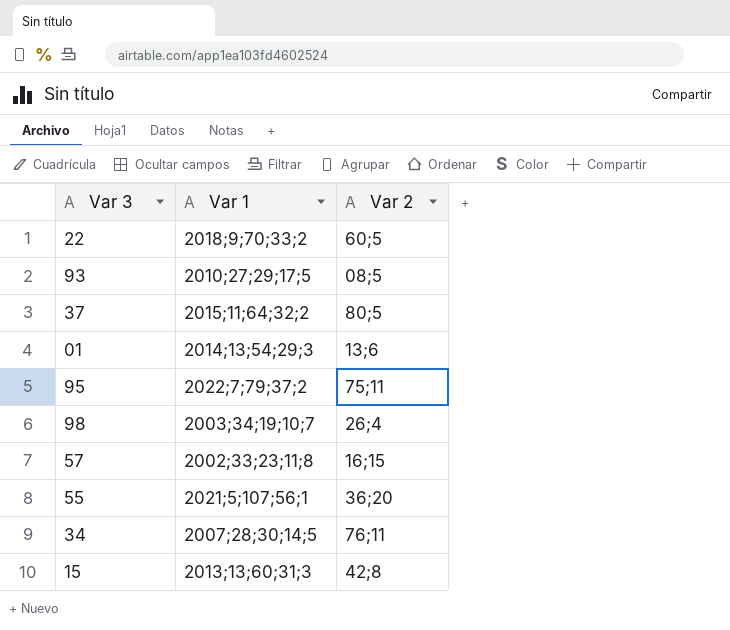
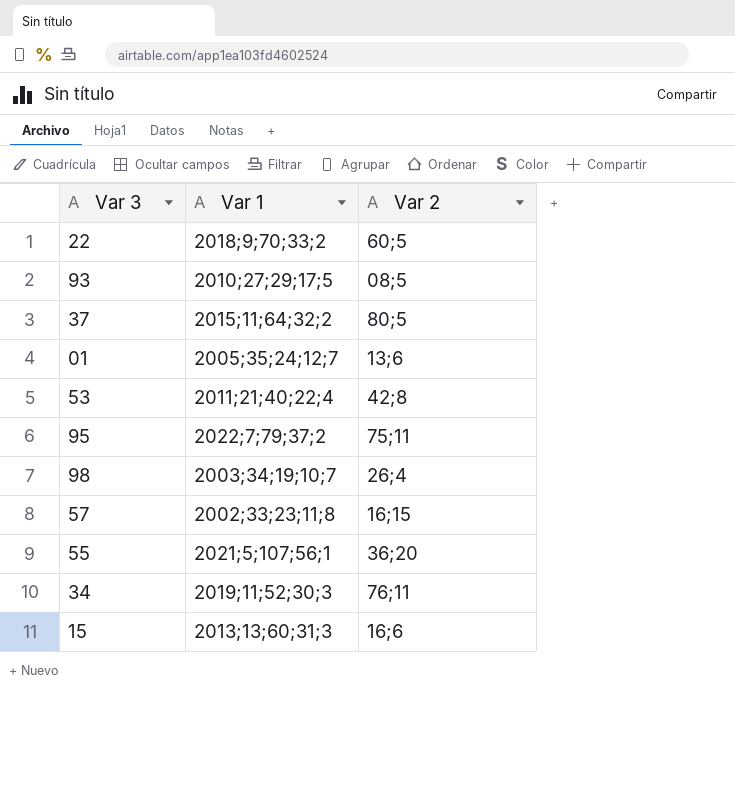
01 | Var 1: 2014;13;54;29;3 -> 2005;35;24;12;7
row 53: none -> 2011;21;40;22;4 | 42;8
34 | Var 1: 2007;28;30;14;5 -> 2019;11;52;30;3
15 | Var 2: 42;8 -> 16;6

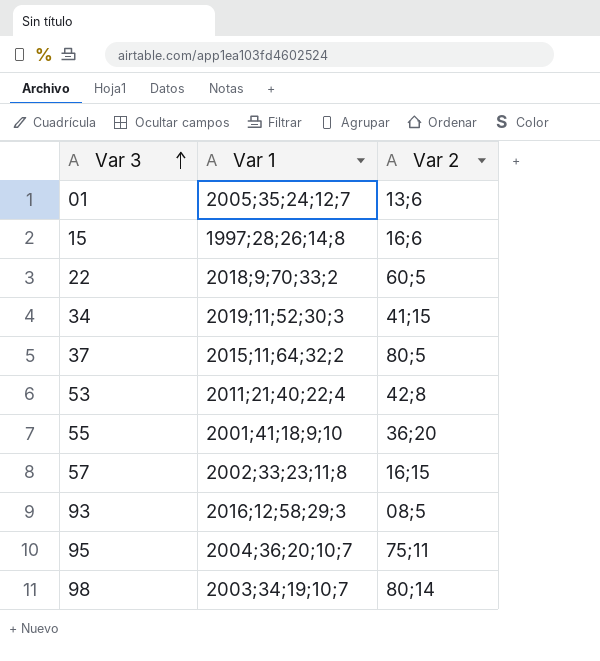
row order: none -> Var 3 ascending
15 | Var 1: 2013;13;60;31;3 -> 1997;28;26;14;8
34 | Var 2: 76;11 -> 41;15
55 | Var 1: 2021;5;107;56;1 -> 2001;41;18;9;10
93 | Var 1: 2010;27;29;17;5 -> 2016;12;58;29;3
95 | Var 1: 2022;7;79;37;2 -> 2004;36;20;10;7
98 | Var 2: 26;4 -> 80;14

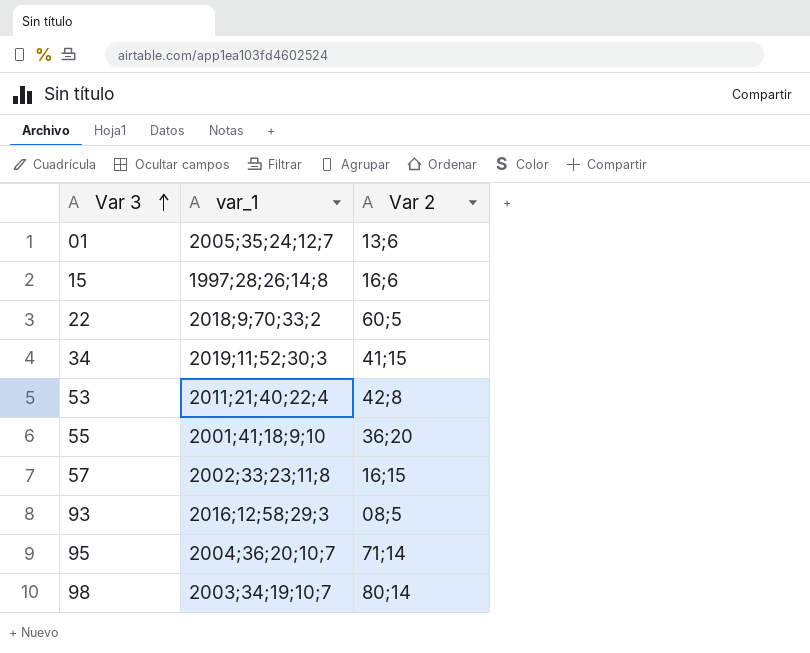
column name: Var 1 -> var_1
row 37: 2015;11;64;32;2 | 80;5 -> none
95 | Var 2: 75;11 -> 71;14

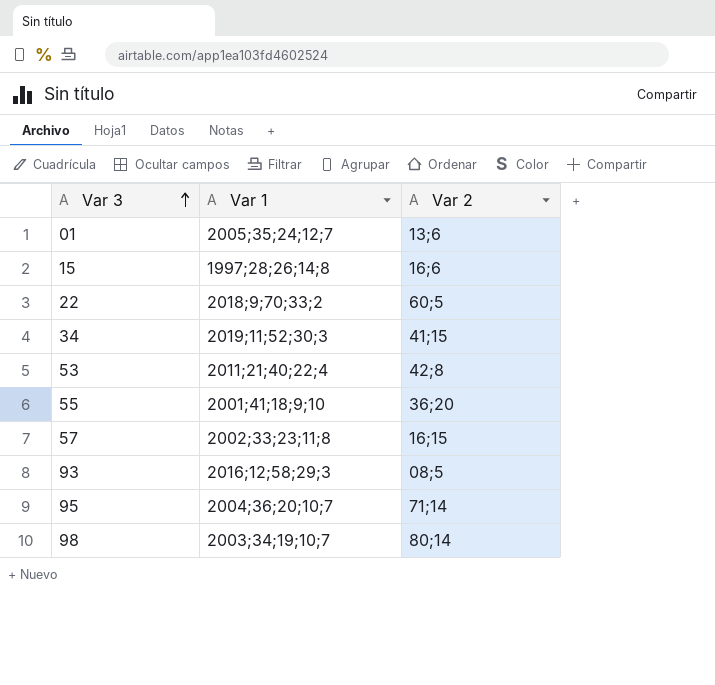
column name: var_1 -> Var 1

